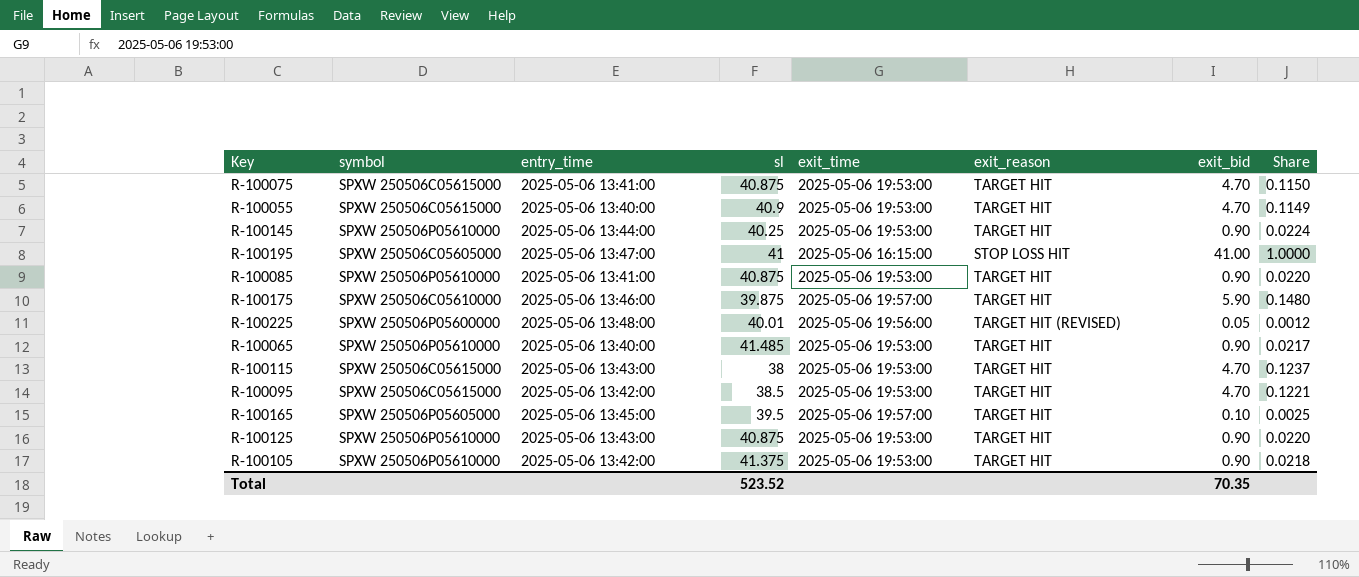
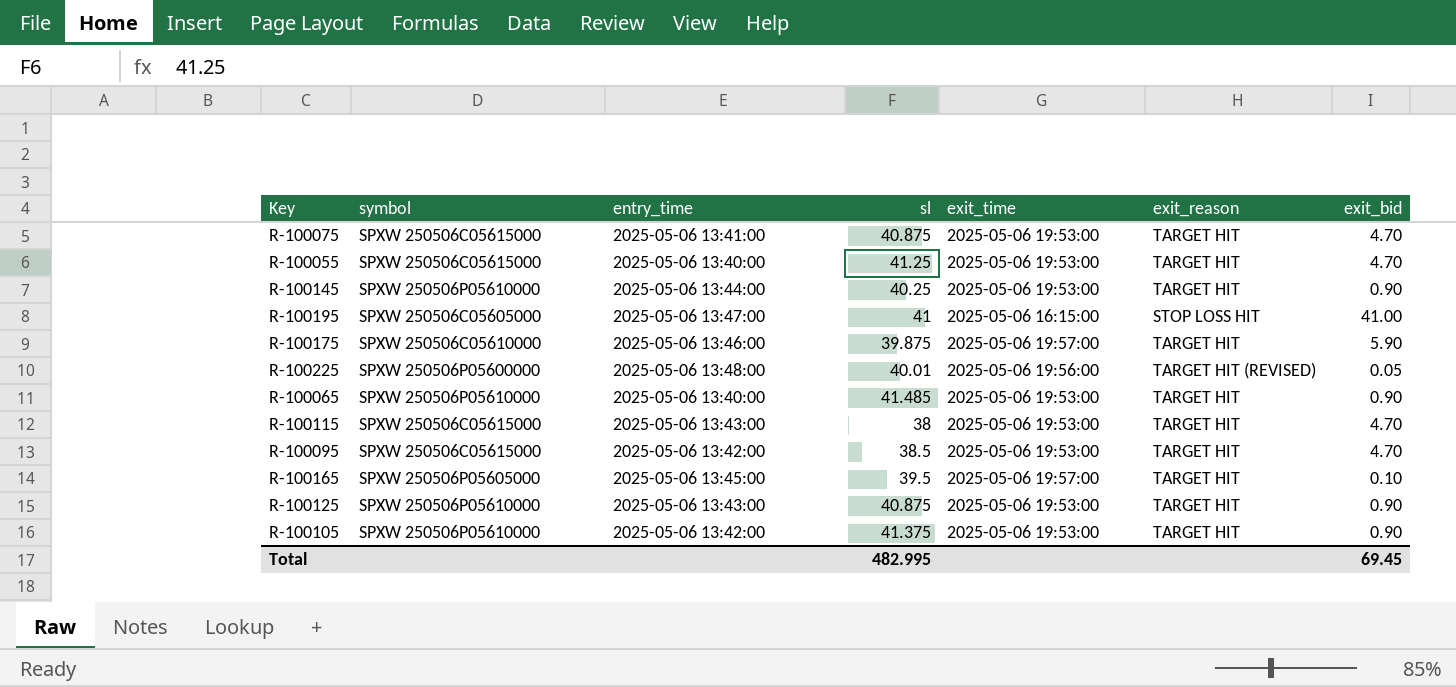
column Share | formula: [exit_bid] / [sl] -> none
row R-100085: SPXW 250506P05610000 | 2025-05-06 13:41:00 | 40.875 | 2025-05-06 19:53:00 | TARGET HIT | 0.90 | 0.0220 -> none
R-100055 | sl: 40.9 -> 41.25
Total | sl: 523.52 -> 482.995
Total | exit_bid: 70.35 -> 69.45

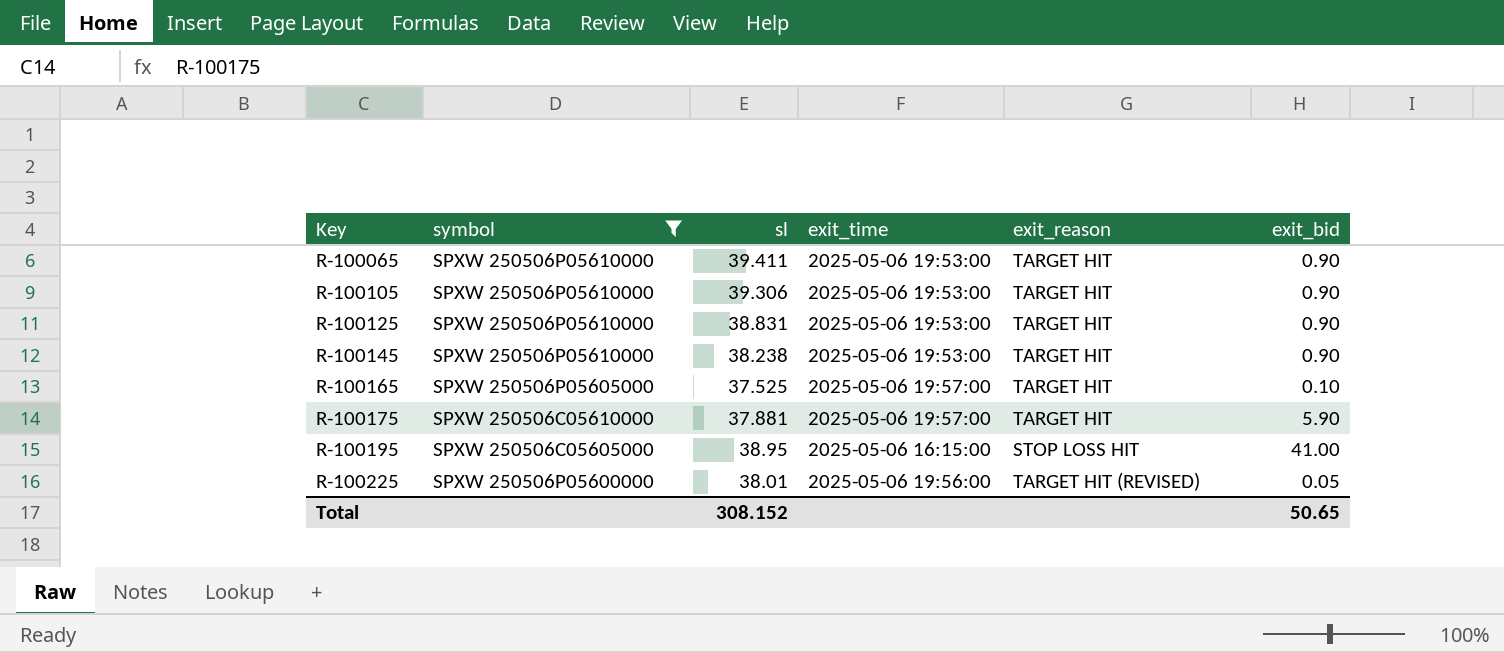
filter: none -> symbol != SPXW 250506C05615000
row order: none -> Key ascending
column entry_time | position: 3 -> none
R-100065 | sl: 41.485 -> 39.411
R-100105 | sl: 41.375 -> 39.306
R-100125 | sl: 40.875 -> 38.831
R-100145 | sl: 40.25 -> 38.238
R-100165 | sl: 39.5 -> 37.525
R-100175 | sl: 39.875 -> 37.881
R-100195 | sl: 41 -> 38.95
R-100225 | sl: 40.01 -> 38.01
Total | sl: 482.995 -> 308.152
Total | exit_bid: 69.45 -> 50.65

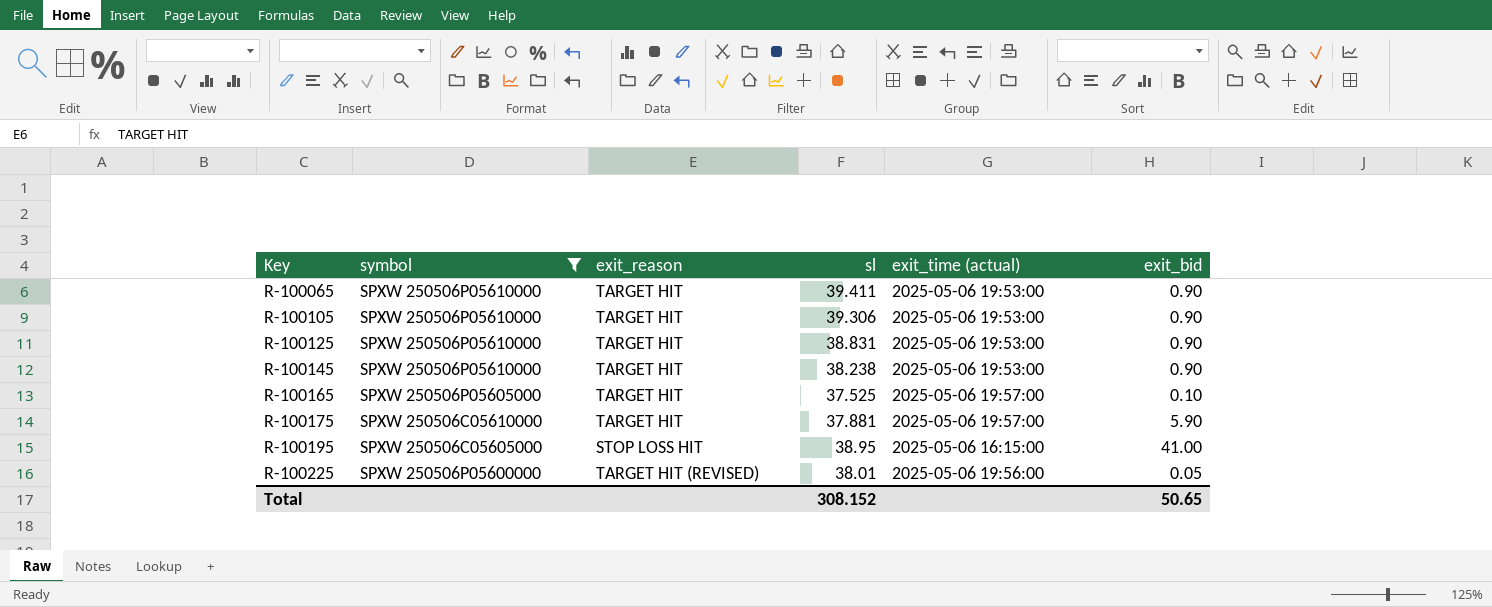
column exit_reason | position: 5 -> 3
column name: exit_time -> exit_time (actual)

